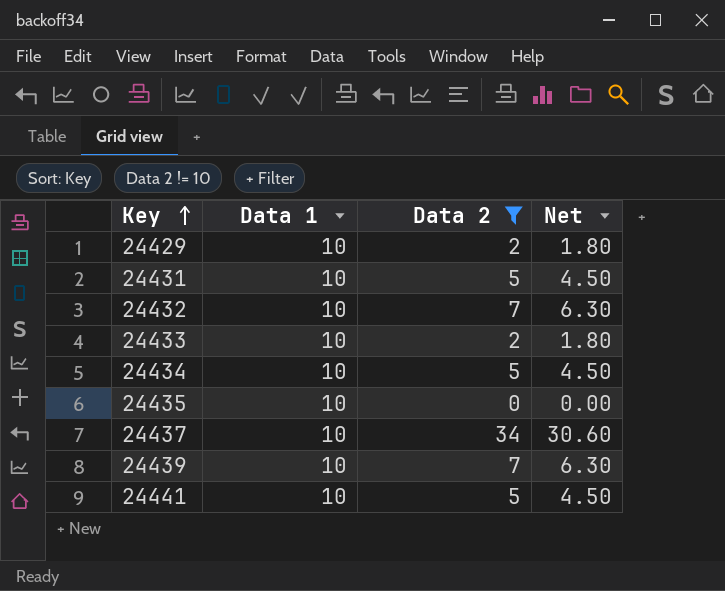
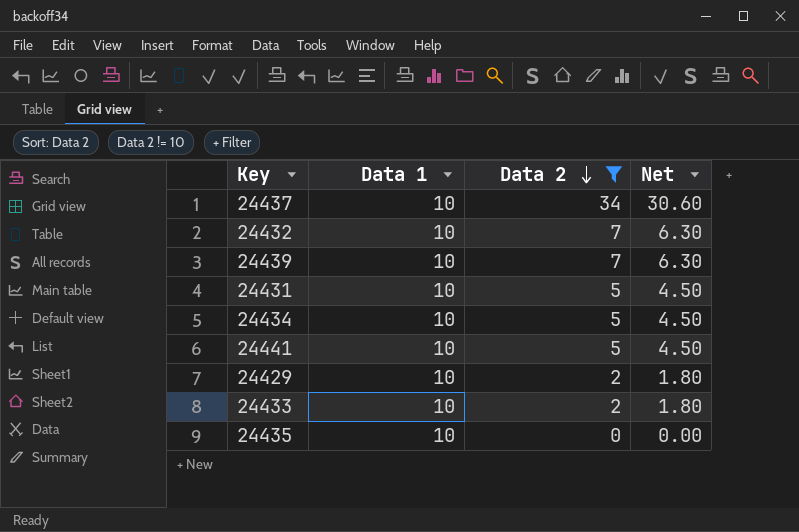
row order: Key ascending -> Data 2 descending

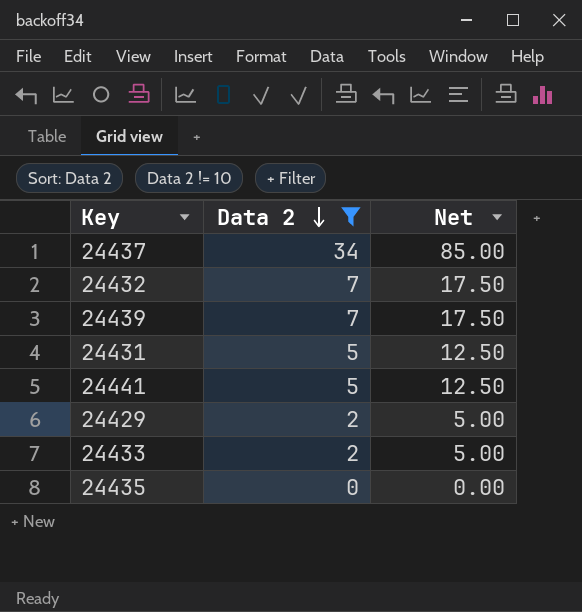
column Data 1 | position: 2 -> none
column Net | formula: [Data 2] * 0.9 -> [Data 2] * 2.5
row 24434: 10 | 5 | 4.50 -> none

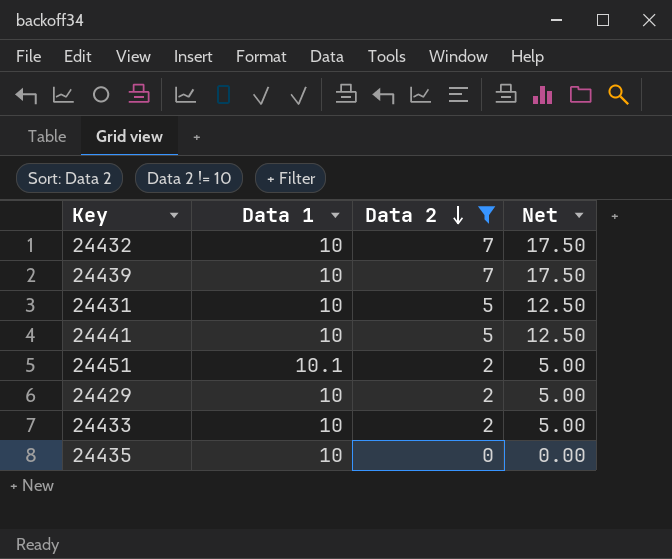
column Data 1 | position: none -> 2
row 24437: 34 | 85.00 -> none
row 24451: none -> 10.1 | 2 | 5.00

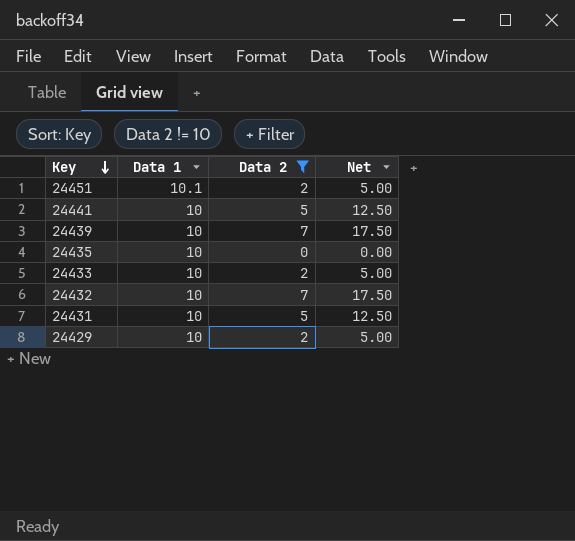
row order: Data 2 descending -> Key descending

